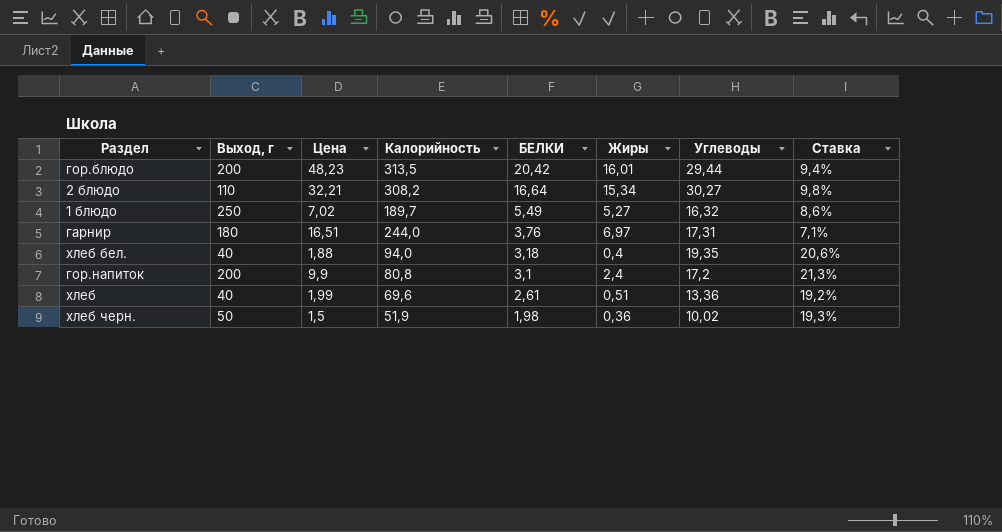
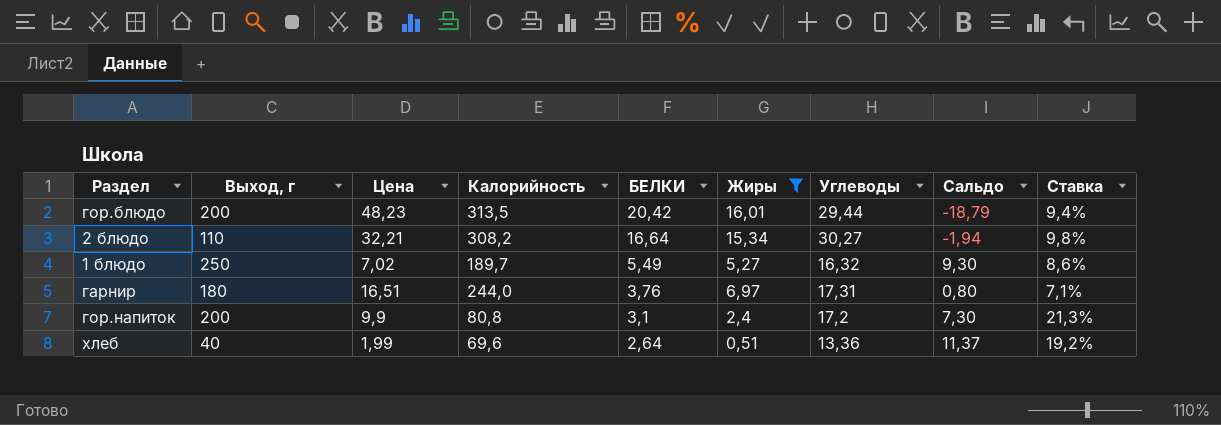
filter: none -> Жиры >= 0,51
column Сальдо | formula: none -> [Углеводы] - [Цена]
хлеб | БЕЛКИ: 2,61 -> 2,64

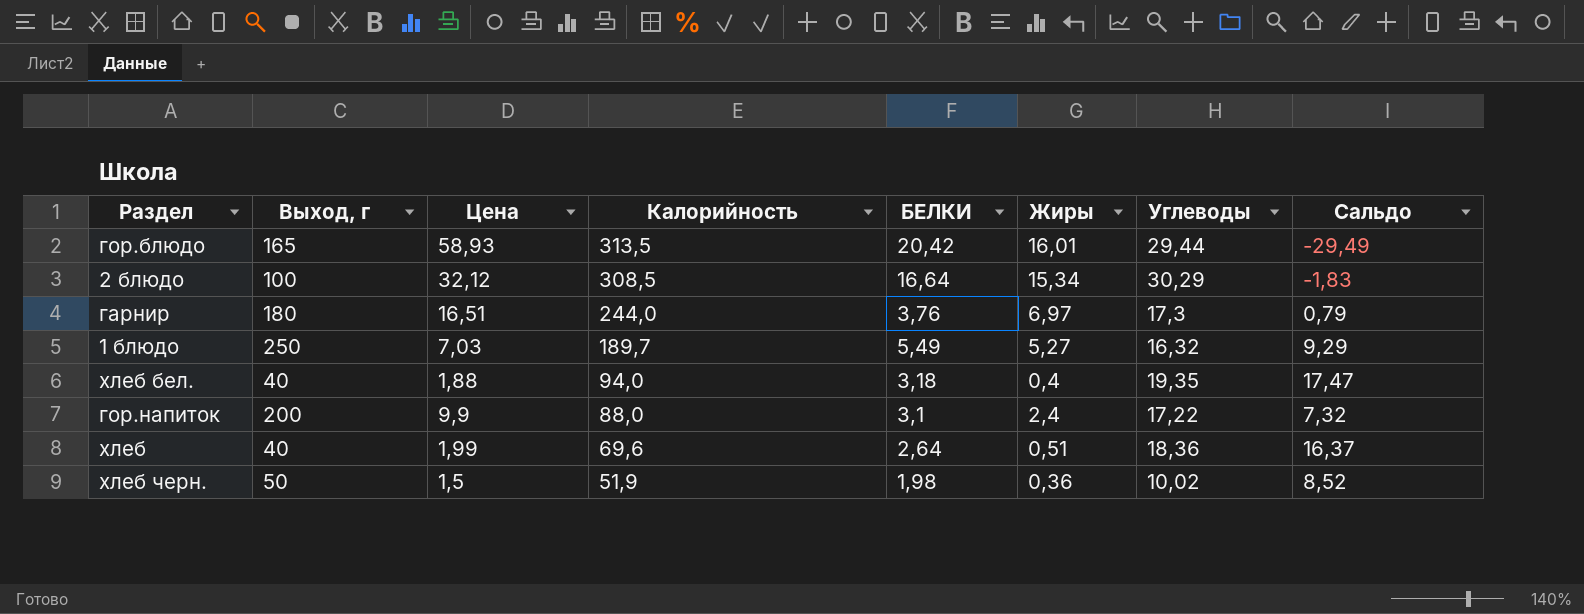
filter: Жиры >= 0,51 -> none
row order: БЕЛКИ descending -> Калорийность descending
column Ставка | formula: [Углеводы] / [Калорийность] -> none
гор.блюдо | Выход, г: 200 -> 165
гор.блюдо | Цена: 48,23 -> 58,93
гор.блюдо | Сальдо: -18,79 -> -29,49
2 блюдо | Выход, г: 110 -> 100
2 блюдо | Цена: 32,21 -> 32,12
2 блюдо | Калорийность: 308,2 -> 308,5
2 блюдо | Углеводы: 30,27 -> 30,29
2 блюдо | Сальдо: -1,94 -> -1,83
гарнир | Углеводы: 17,31 -> 17,3
гарнир | Сальдо: 0,80 -> 0,79
1 блюдо | Цена: 7,02 -> 7,03
1 блюдо | Сальдо: 9,30 -> 9,29
гор.напиток | Калорийность: 80,8 -> 88,0
гор.напиток | Углеводы: 17,2 -> 17,22
гор.напиток | Сальдо: 7,30 -> 7,32
хлеб | Углеводы: 13,36 -> 18,36
хлеб | Сальдо: 11,37 -> 16,37

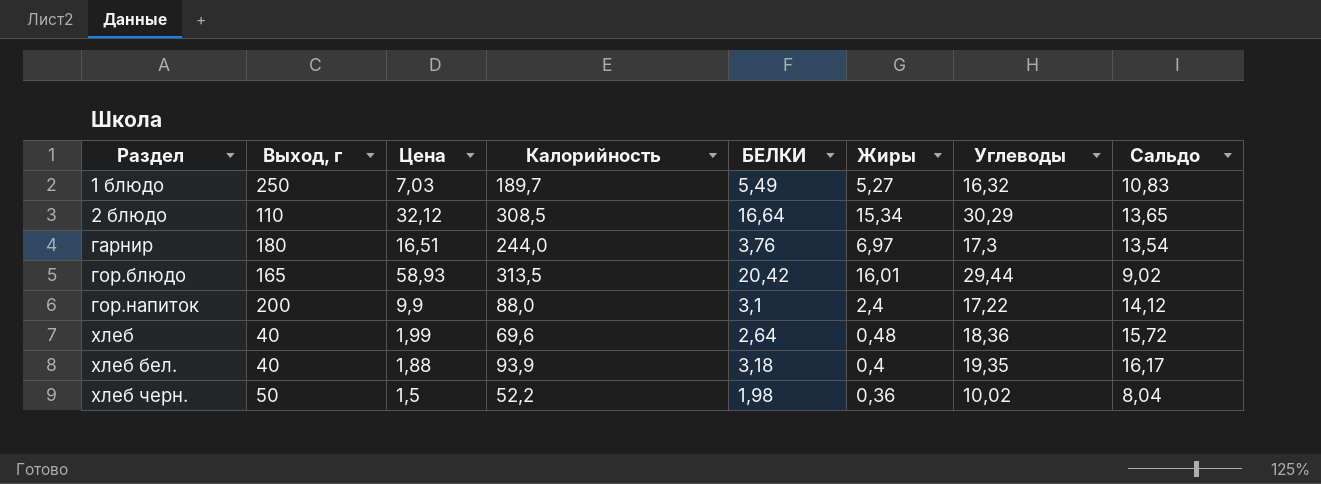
row order: Калорийность descending -> Раздел ascending
column Сальдо | formula: [Углеводы] - [Цена] -> [Углеводы] - [БЕЛКИ]
2 блюдо | Выход, г: 100 -> 110
хлеб | Жиры: 0,51 -> 0,48
хлеб бел. | Калорийность: 94,0 -> 93,9
хлеб черн. | Калорийность: 51,9 -> 52,2

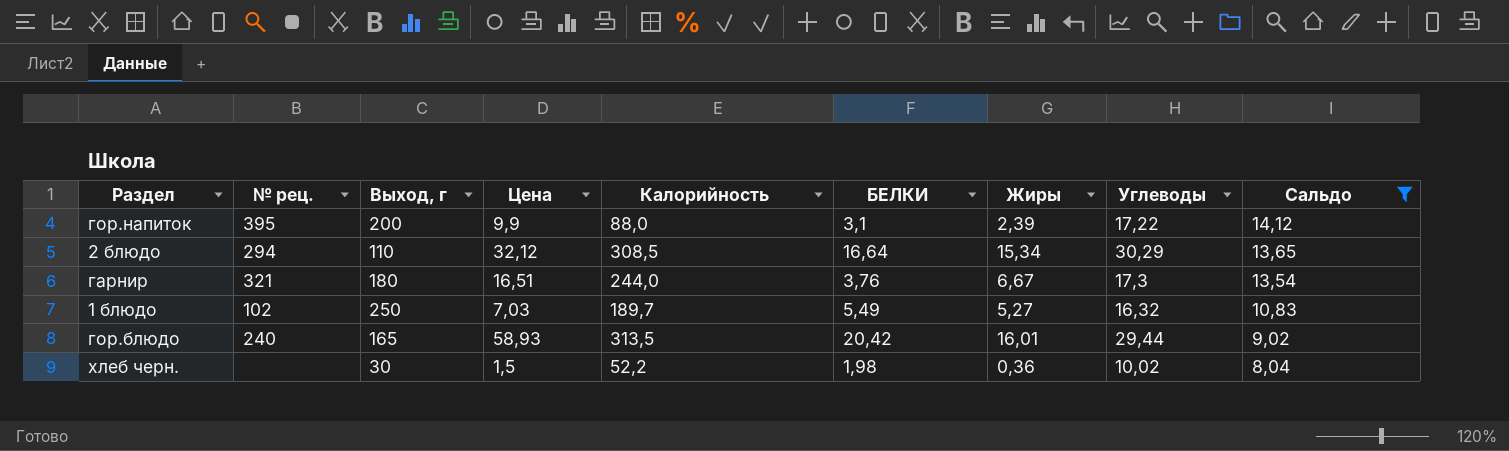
filter: none -> Сальдо <= 14,12
row order: Раздел ascending -> Сальдо descending
column № рец. | position: none -> 2
гор.напиток | Жиры: 2,4 -> 2,39
гарнир | Жиры: 6,97 -> 6,67
хлеб черн. | Выход, г: 50 -> 30

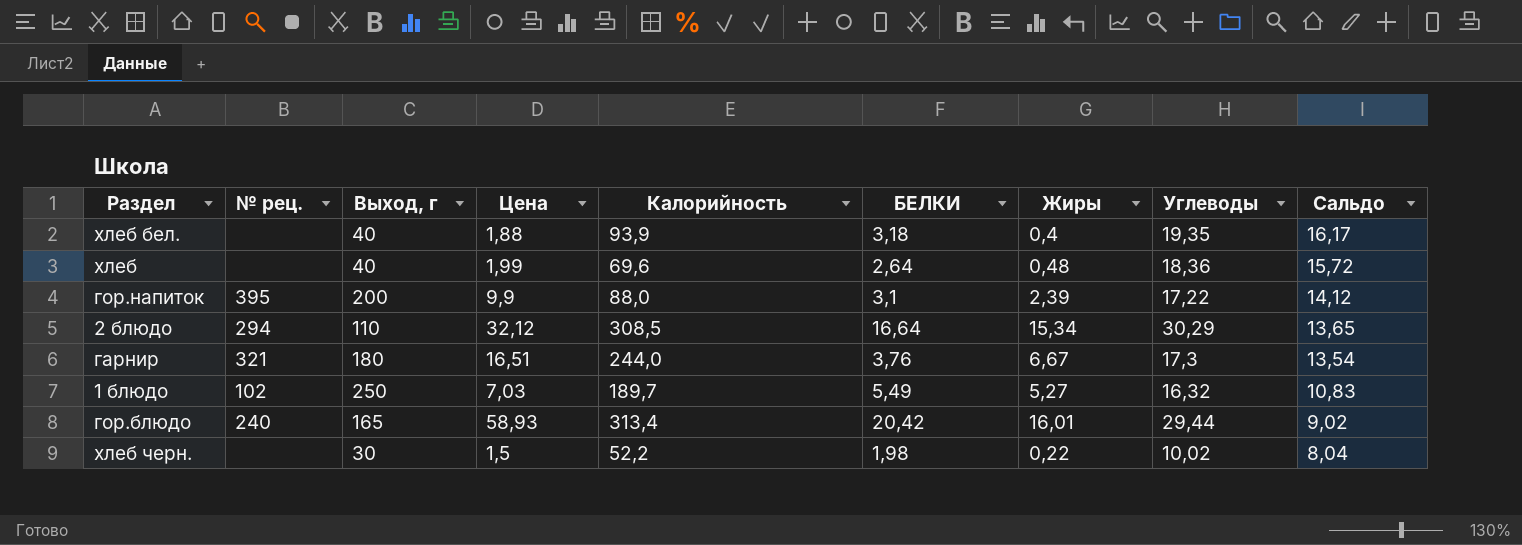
filter: Сальдо <= 14,12 -> none
гор.блюдо | Калорийность: 313,5 -> 313,4
хлеб черн. | Жиры: 0,36 -> 0,22

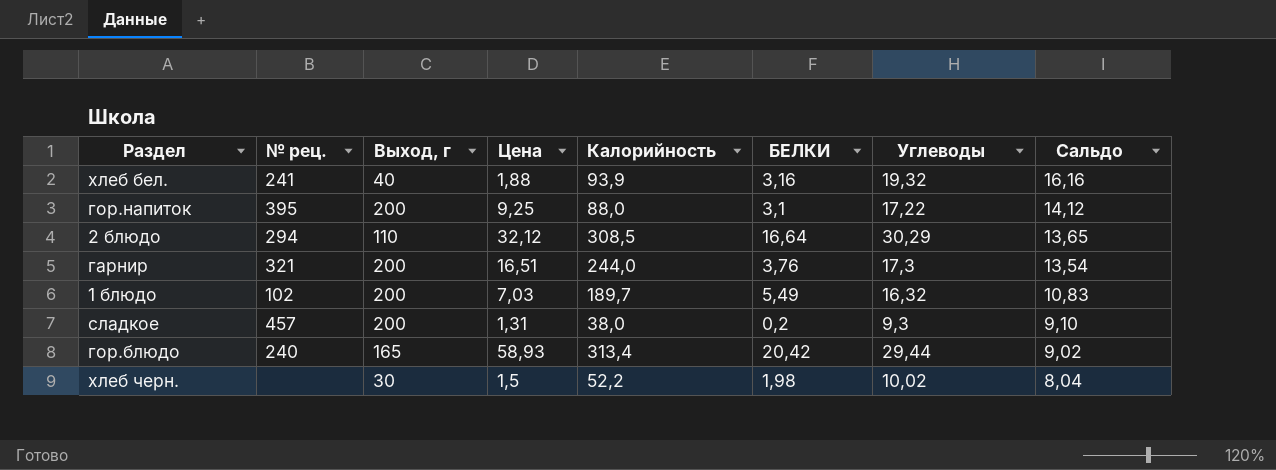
column Жиры | position: 7 -> none
row хлеб: none | 40 | 1,99 | 69,6 | 2,64 | 0,48 | 18,36 | 15,72 -> none
хлеб бел. | № рец.: none -> 241
хлеб бел. | БЕЛКИ: 3,18 -> 3,16
хлеб бел. | Углеводы: 19,35 -> 19,32
хлеб бел. | Сальдо: 16,17 -> 16,16
гор.напиток | Цена: 9,9 -> 9,25
гарнир | Выход, г: 180 -> 200
1 блюдо | Выход, г: 250 -> 200
row сладкое: none -> 457 | 200 | 1,31 | 38,0 | 0,2 | 9,3 | 9,10

